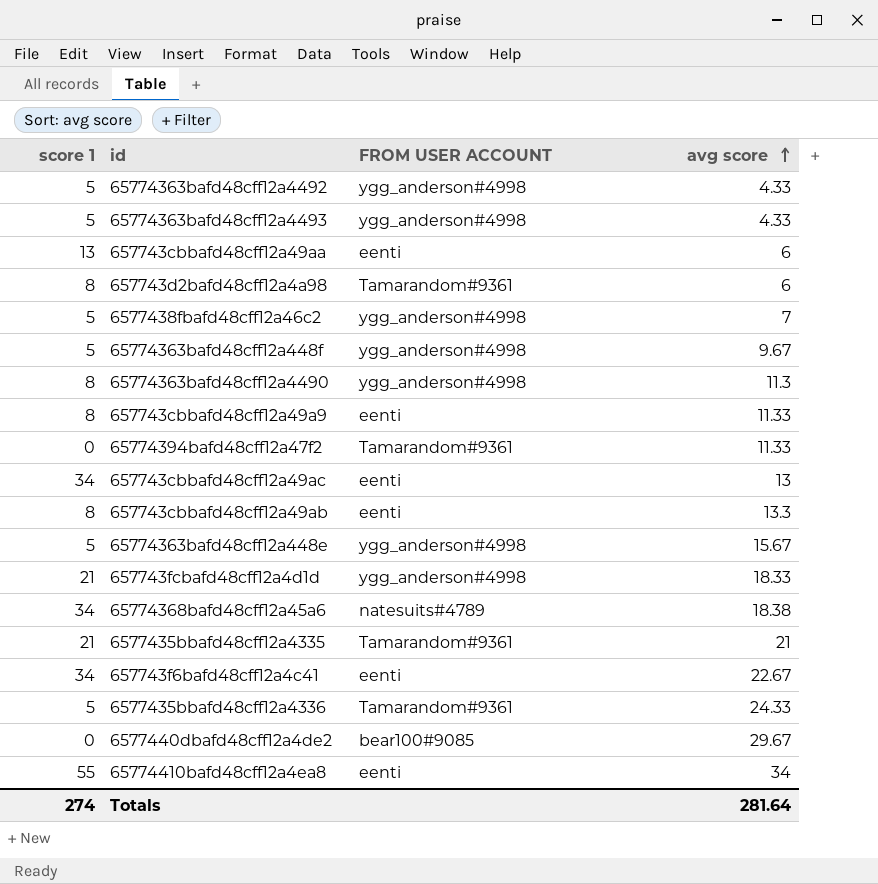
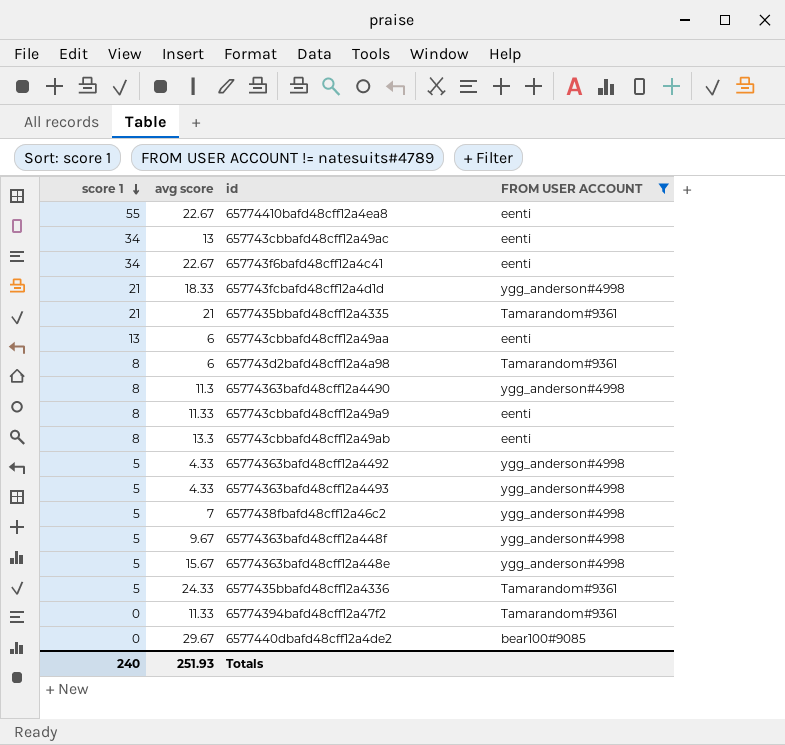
filter: none -> FROM USER ACCOUNT != natesuits#4789
row order: avg score ascending -> score 1 descending
column avg score | position: 4 -> 2
65774410bafd48cff12a4ea8 | avg score: 34 -> 22.67
Totals | score 1: 274 -> 240
Totals | avg score: 281.64 -> 251.93

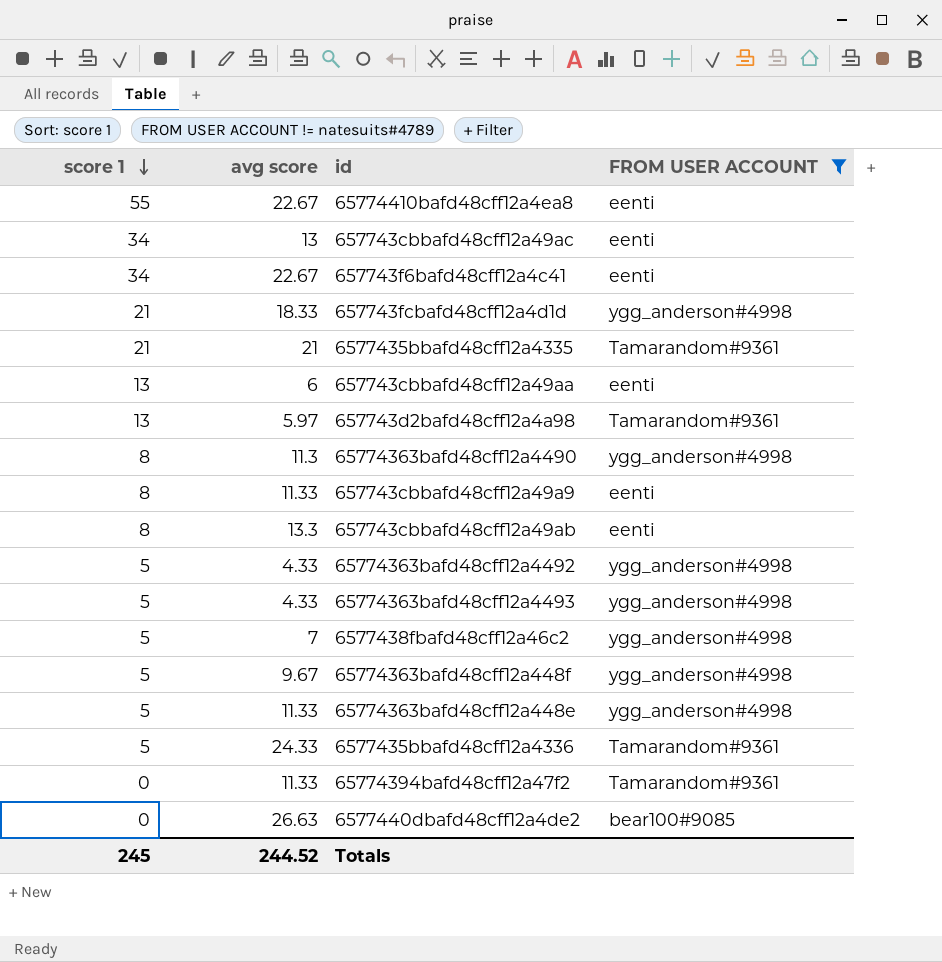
657743d2bafd48cff12a4a98 | score 1: 8 -> 13
657743d2bafd48cff12a4a98 | avg score: 6 -> 5.97
65774363bafd48cff12a448e | avg score: 15.67 -> 11.33
6577440dbafd48cff12a4de2 | avg score: 29.67 -> 26.63
Totals | score 1: 240 -> 245
Totals | avg score: 251.93 -> 244.52

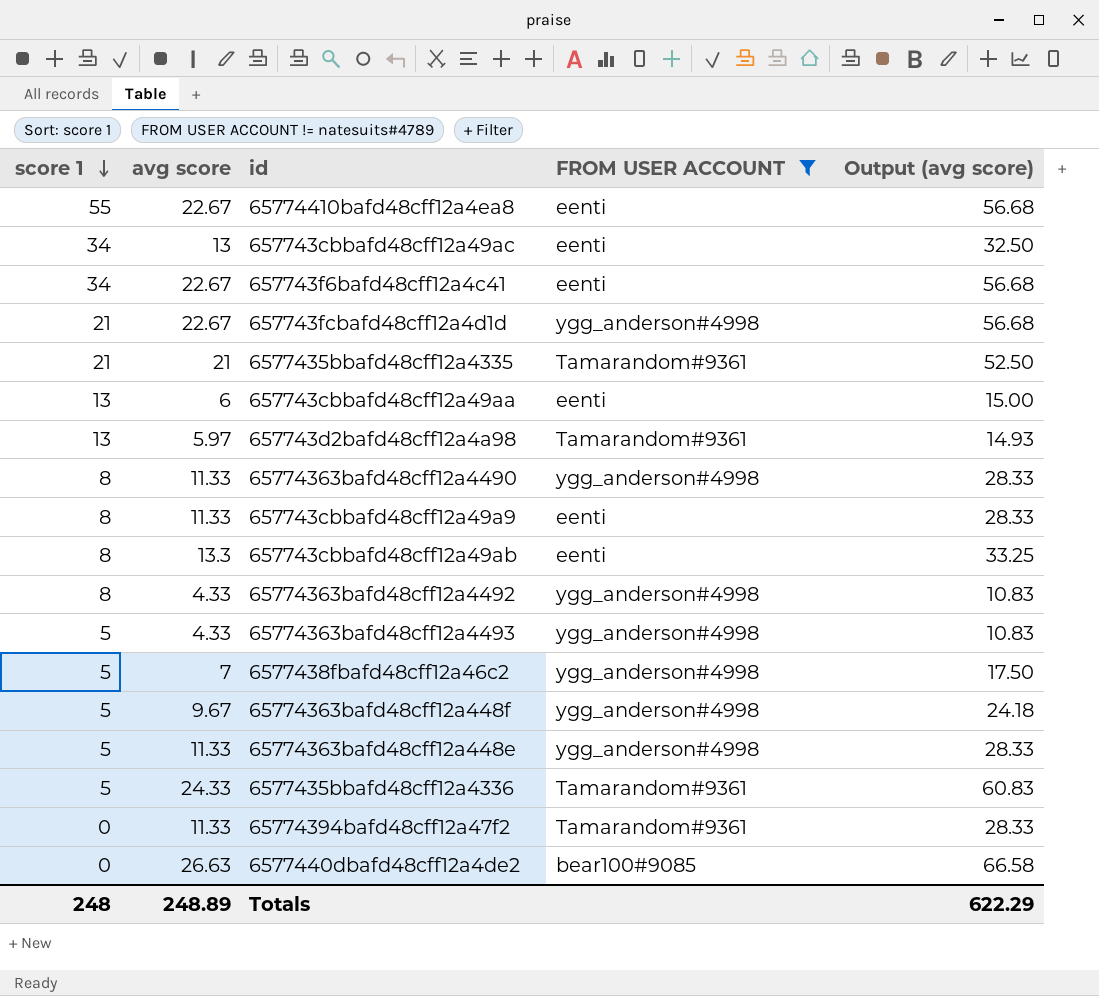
column Output (avg score) | formula: none -> [avg score] * 2.5
657743fcbafd48cff12a4d1d | avg score: 18.33 -> 22.67
65774363bafd48cff12a4490 | avg score: 11.3 -> 11.33
65774363bafd48cff12a4492 | score 1: 5 -> 8
Totals | score 1: 245 -> 248
Totals | avg score: 244.52 -> 248.89

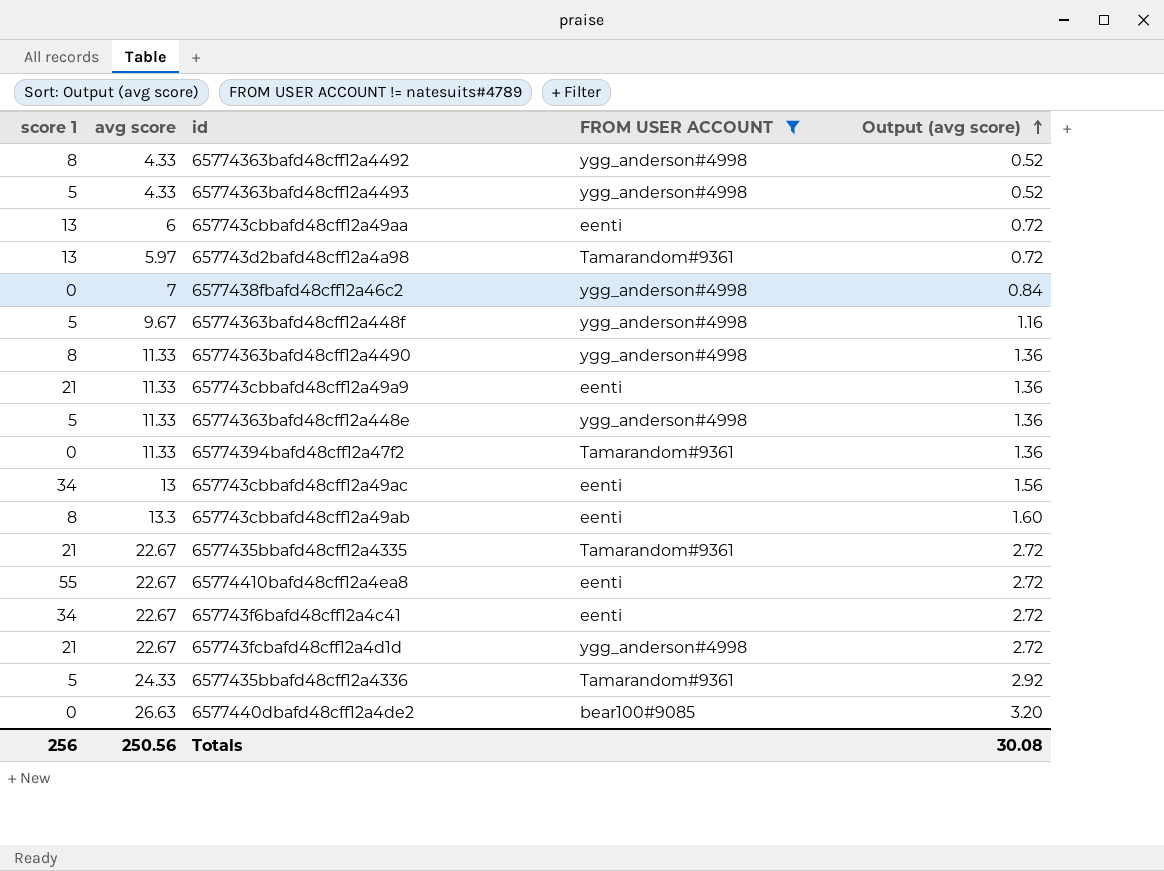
row order: score 1 descending -> Output (avg score) ascending
column Output (avg score) | formula: [avg score] * 2.5 -> [avg score] * 0.12
6577438fbafd48cff12a46c2 | score 1: 5 -> 0
657743cbbafd48cff12a49a9 | score 1: 8 -> 21
6577435bbafd48cff12a4335 | avg score: 21 -> 22.67
Totals | score 1: 248 -> 256
Totals | avg score: 248.89 -> 250.56
Totals | Output (avg score): 622.29 -> 30.08

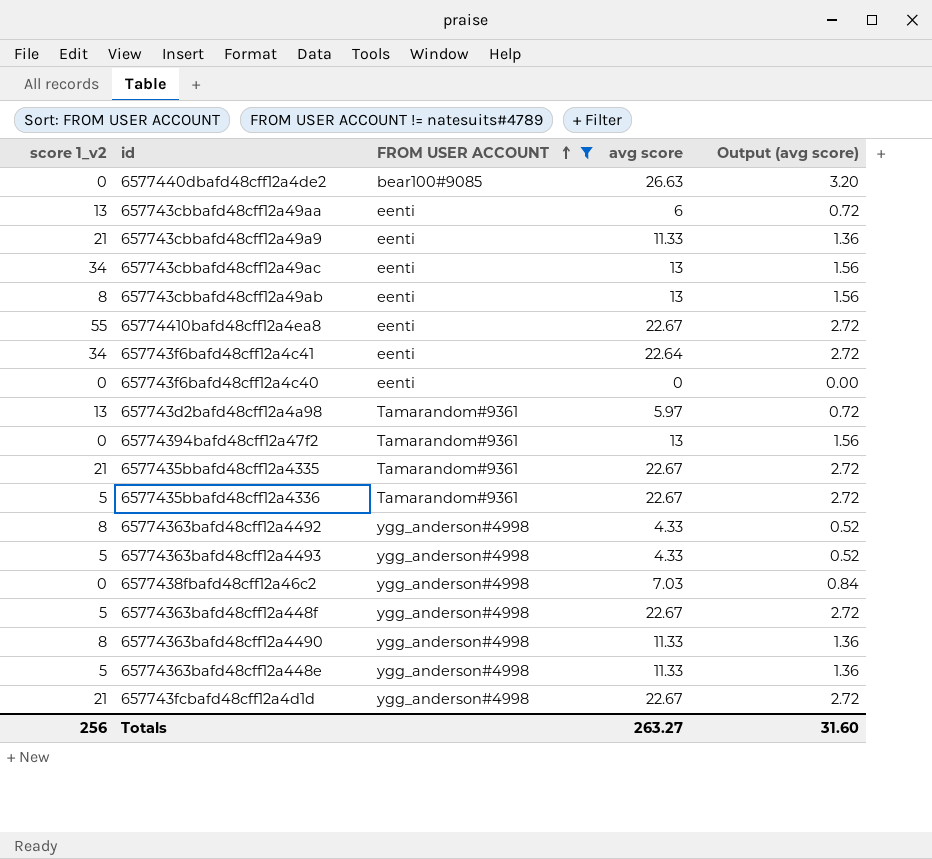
row order: Output (avg score) ascending -> FROM USER ACCOUNT ascending
column name: score 1 -> score 1_v2
column avg score | position: 2 -> 4
657743cbbafd48cff12a49ab | avg score: 13.3 -> 13
657743cbbafd48cff12a49ab | Output (avg score): 1.60 -> 1.56
657743f6bafd48cff12a4c41 | avg score: 22.67 -> 22.64
row 657743f6bafd48cff12a4c40: none -> 0 | eenti | 0 | 0.00
65774394bafd48cff12a47f2 | avg score: 11.33 -> 13
65774394bafd48cff12a47f2 | Output (avg score): 1.36 -> 1.56
6577435bbafd48cff12a4336 | avg score: 24.33 -> 22.67
6577435bbafd48cff12a4336 | Output (avg score): 2.92 -> 2.72
6577438fbafd48cff12a46c2 | avg score: 7 -> 7.03
65774363bafd48cff12a448f | avg score: 9.67 -> 22.67
65774363bafd48cff12a448f | Output (avg score): 1.16 -> 2.72
Totals | avg score: 250.56 -> 263.27
Totals | Output (avg score): 30.08 -> 31.60

